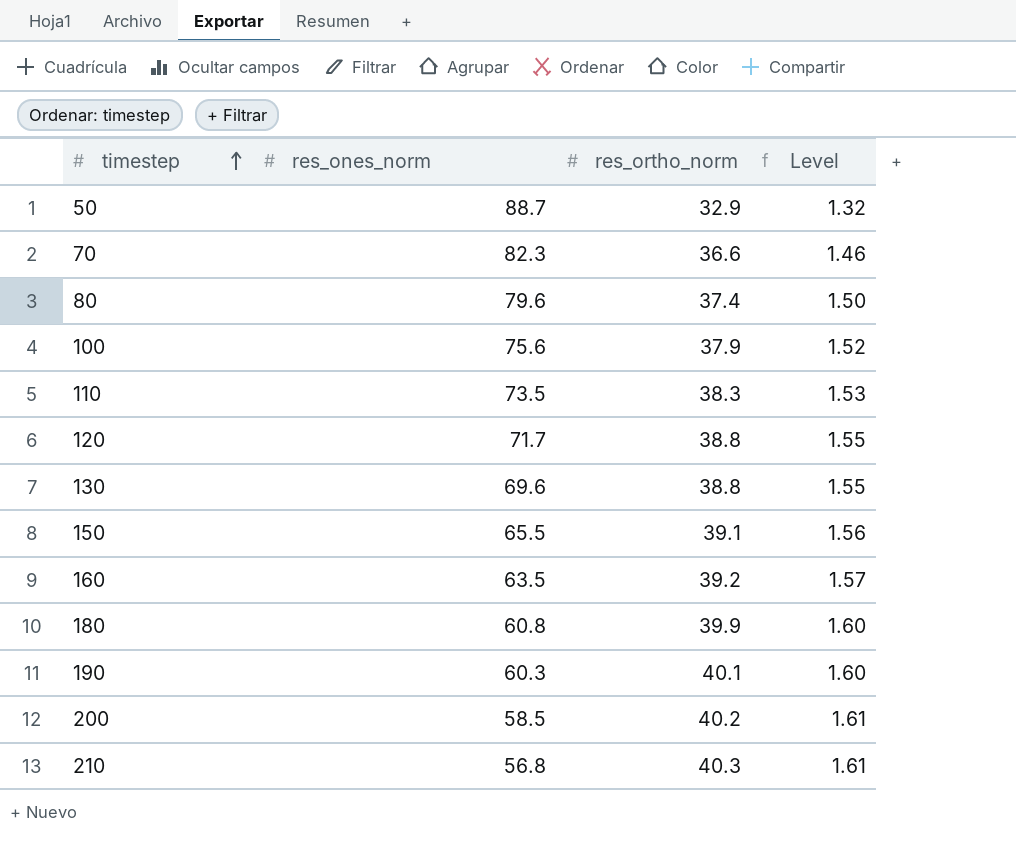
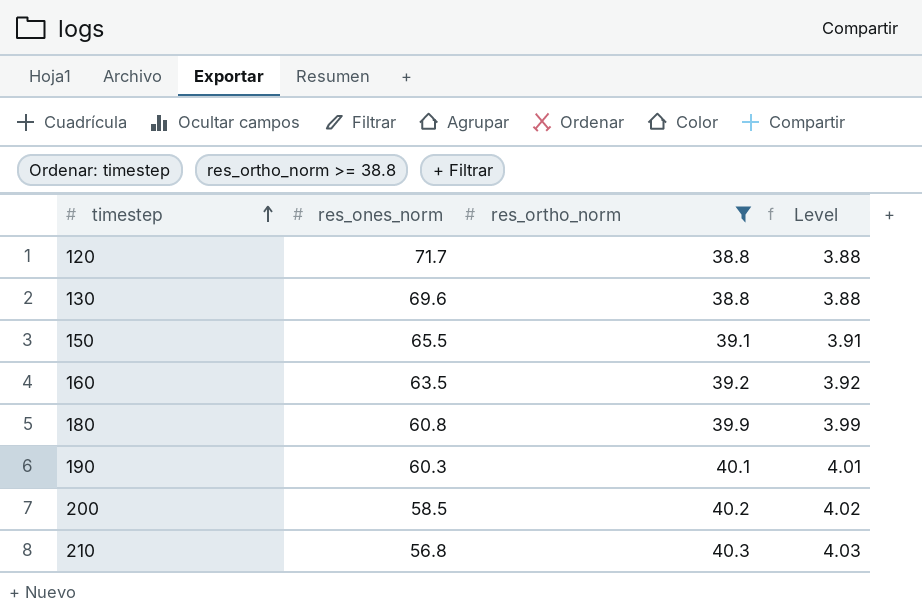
filter: none -> res_ortho_norm >= 38.8
column Level | formula: [res_ortho_norm] * 0.04 -> [res_ortho_norm] * 0.1

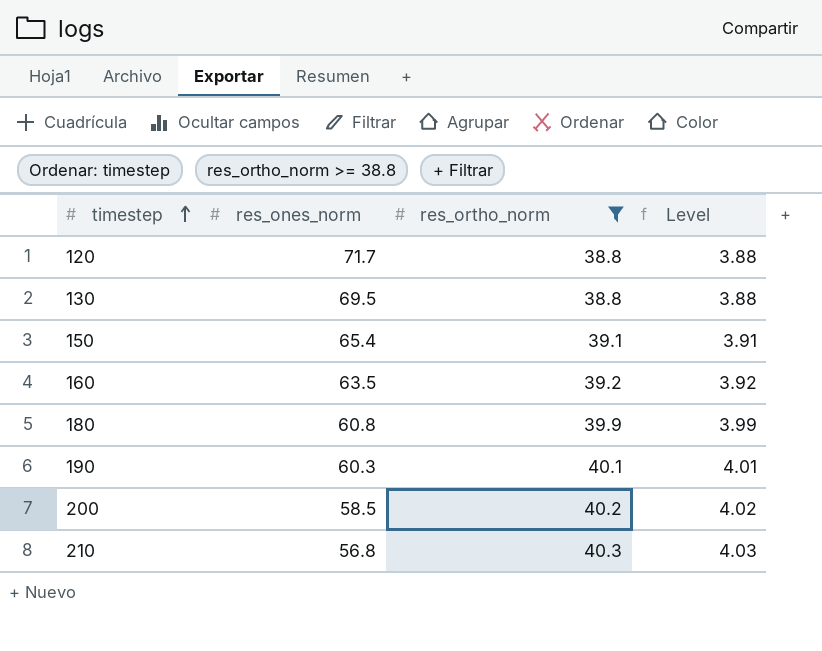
130 | res_ones_norm: 69.6 -> 69.5
150 | res_ones_norm: 65.5 -> 65.4

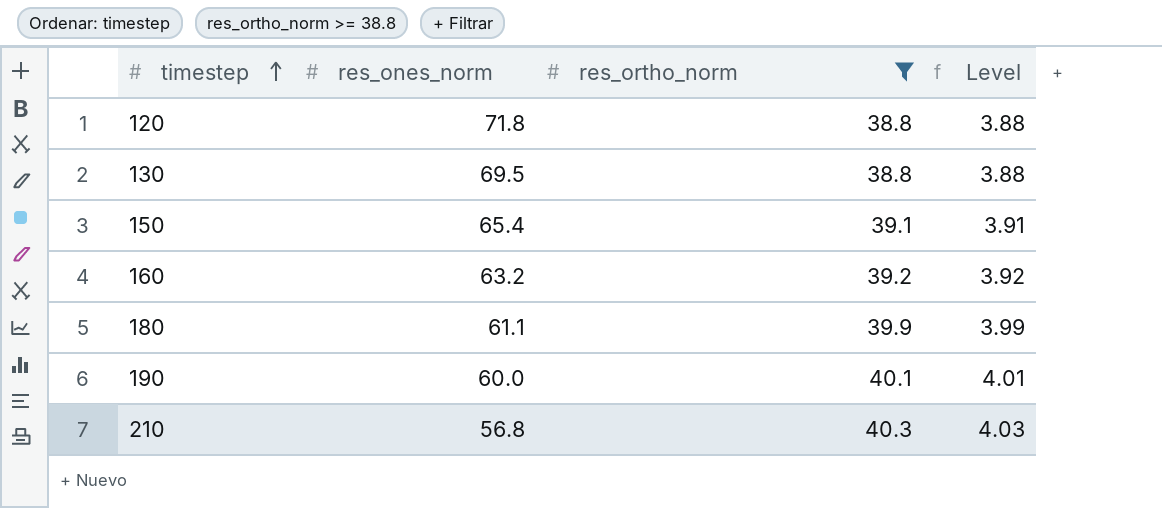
row 200: 58.5 | 40.2 | 4.02 -> none
120 | res_ones_norm: 71.7 -> 71.8
160 | res_ones_norm: 63.5 -> 63.2
180 | res_ones_norm: 60.8 -> 61.1
190 | res_ones_norm: 60.3 -> 60.0

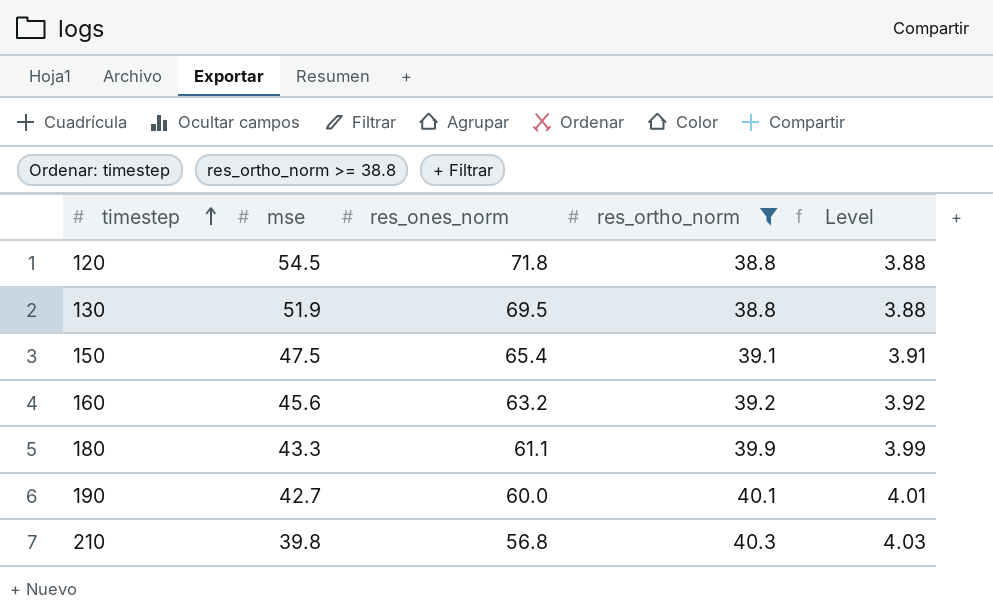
column mse | position: none -> 2

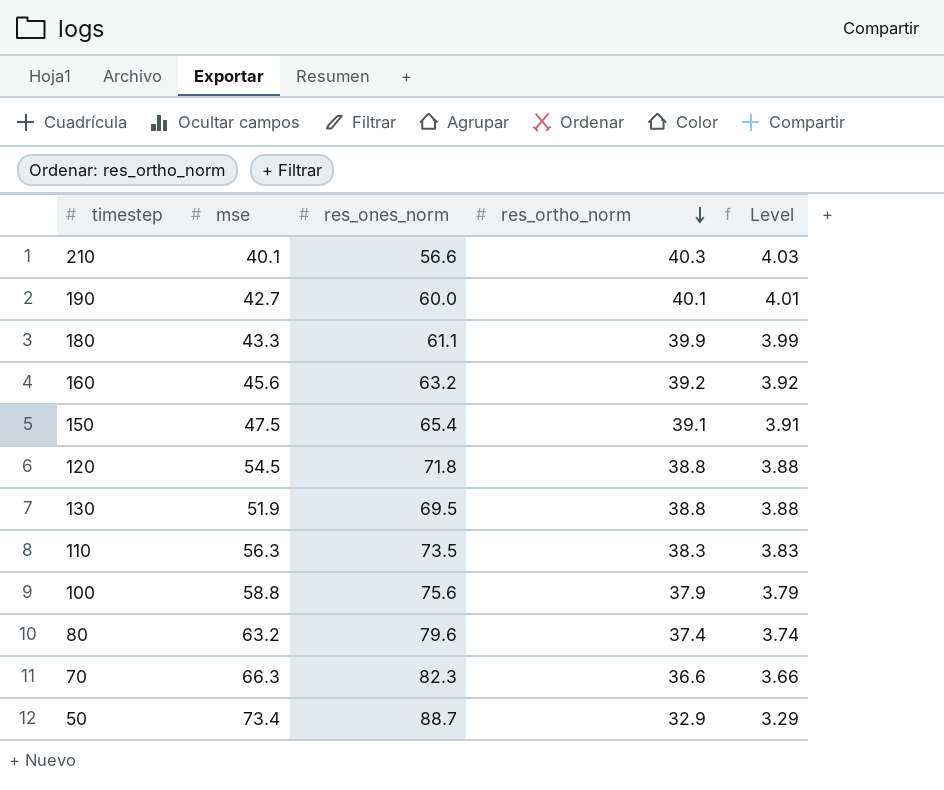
filter: res_ortho_norm >= 38.8 -> none
row order: timestep ascending -> res_ortho_norm descending
210 | mse: 39.8 -> 40.1
210 | res_ones_norm: 56.8 -> 56.6

